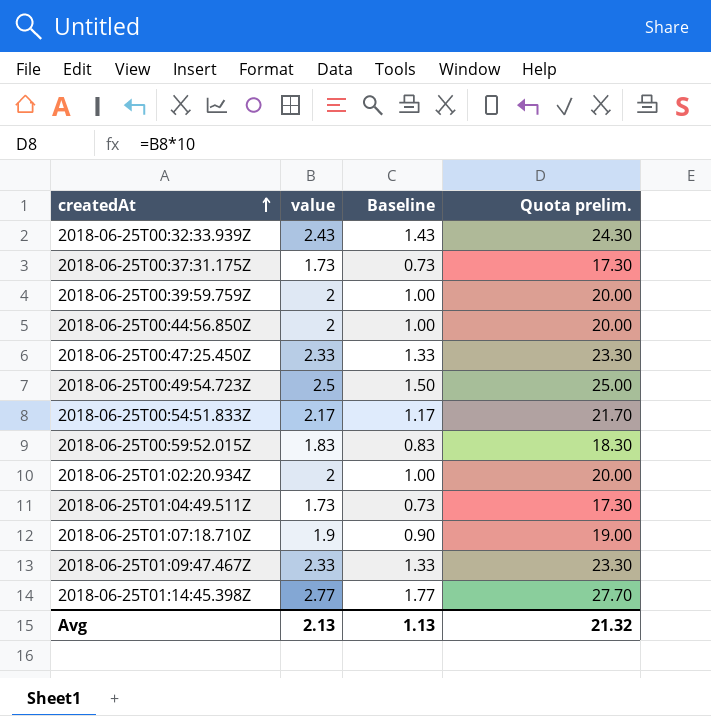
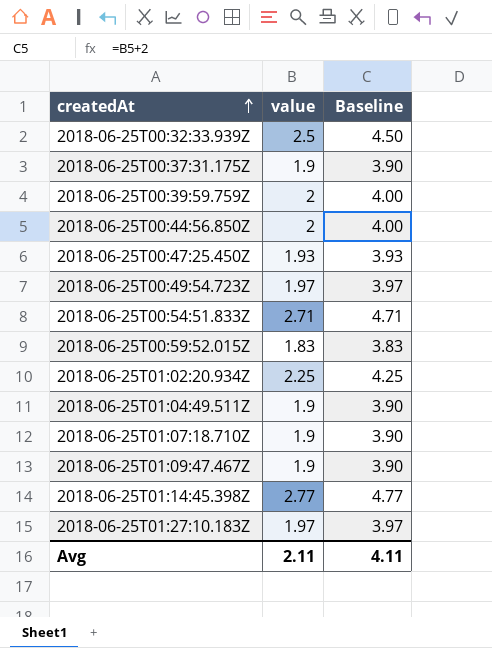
column Quota prelim. | formula: [value] * 10 -> none
column Baseline | formula: [value] - 1 -> [value] + 2
2018-06-25T00:32:33.939Z | value: 2.43 -> 2.5
2018-06-25T00:37:31.175Z | value: 1.73 -> 1.9
2018-06-25T00:47:25.450Z | value: 2.33 -> 1.93
2018-06-25T00:49:54.723Z | value: 2.5 -> 1.97
2018-06-25T00:54:51.833Z | value: 2.17 -> 2.71
2018-06-25T01:02:20.934Z | value: 2 -> 2.25
2018-06-25T01:04:49.511Z | value: 1.73 -> 1.9
2018-06-25T01:09:47.467Z | value: 2.33 -> 1.9
row 2018-06-25T01:27:10.183Z: none -> 1.97 | 3.97
Avg | value: 2.13 -> 2.11
Avg | Baseline: 1.13 -> 4.11

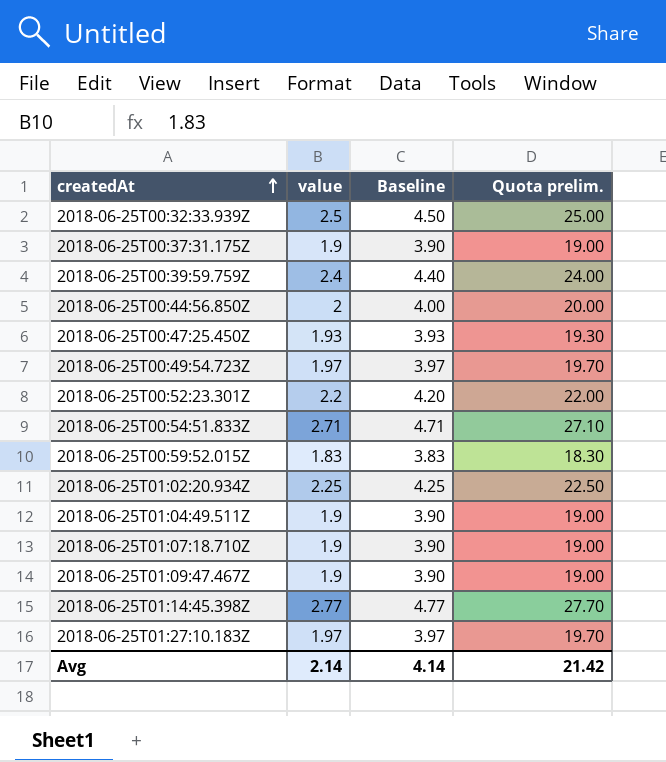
column Quota prelim. | formula: none -> [value] * 10
2018-06-25T00:39:59.759Z | value: 2 -> 2.4
2018-06-25T00:39:59.759Z | Baseline: 4.00 -> 4.40
row 2018-06-25T00:52:23.301Z: none -> 2.2 | 4.20 | 22.00
Avg | value: 2.11 -> 2.14
Avg | Baseline: 4.11 -> 4.14

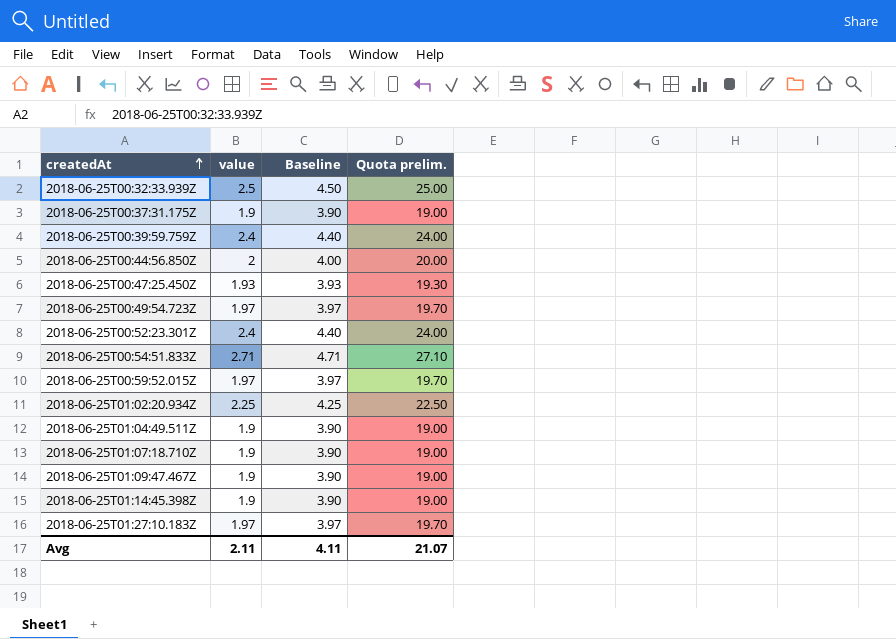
2018-06-25T00:52:23.301Z | value: 2.2 -> 2.4
2018-06-25T00:52:23.301Z | Baseline: 4.20 -> 4.40
2018-06-25T00:52:23.301Z | Quota prelim.: 22.00 -> 24.00
2018-06-25T00:59:52.015Z | value: 1.83 -> 1.97
2018-06-25T00:59:52.015Z | Baseline: 3.83 -> 3.97
2018-06-25T00:59:52.015Z | Quota prelim.: 18.30 -> 19.70
2018-06-25T01:14:45.398Z | value: 2.77 -> 1.9
2018-06-25T01:14:45.398Z | Baseline: 4.77 -> 3.90
2018-06-25T01:14:45.398Z | Quota prelim.: 27.70 -> 19.00
Avg | value: 2.14 -> 2.11
Avg | Baseline: 4.14 -> 4.11
Avg | Quota prelim.: 21.42 -> 21.07

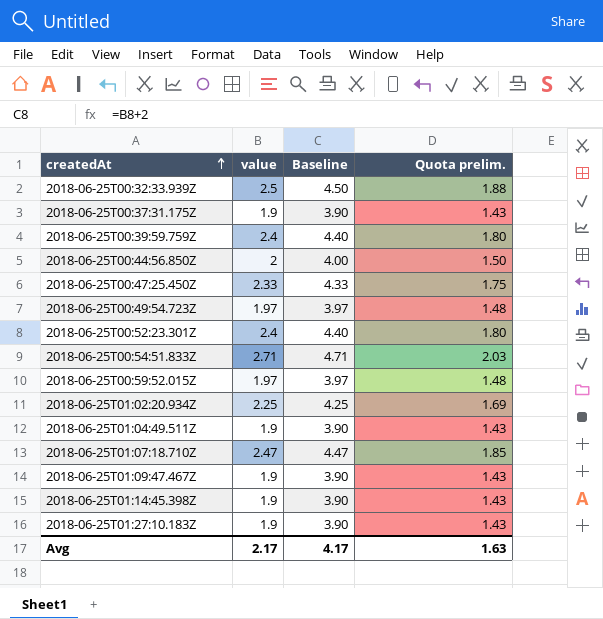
column Quota prelim. | formula: [value] * 10 -> [value] * 0.75
2018-06-25T00:47:25.450Z | value: 1.93 -> 2.33
2018-06-25T00:47:25.450Z | Baseline: 3.93 -> 4.33
2018-06-25T01:07:18.710Z | value: 1.9 -> 2.47
2018-06-25T01:07:18.710Z | Baseline: 3.90 -> 4.47
2018-06-25T01:27:10.183Z | value: 1.97 -> 1.9
2018-06-25T01:27:10.183Z | Baseline: 3.97 -> 3.90
Avg | value: 2.11 -> 2.17
Avg | Baseline: 4.11 -> 4.17
Avg | Quota prelim.: 21.07 -> 1.63

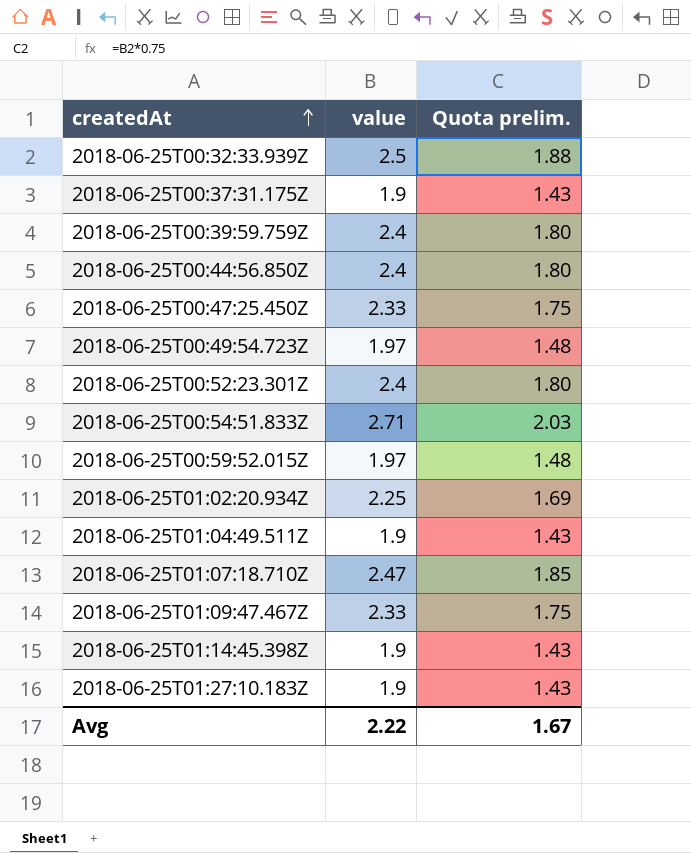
column Baseline | formula: [value] + 2 -> none
2018-06-25T00:44:56.850Z | value: 2 -> 2.4
2018-06-25T00:44:56.850Z | Quota prelim.: 1.50 -> 1.80
2018-06-25T01:09:47.467Z | value: 1.9 -> 2.33
2018-06-25T01:09:47.467Z | Quota prelim.: 1.43 -> 1.75
Avg | value: 2.17 -> 2.22
Avg | Quota prelim.: 1.63 -> 1.67

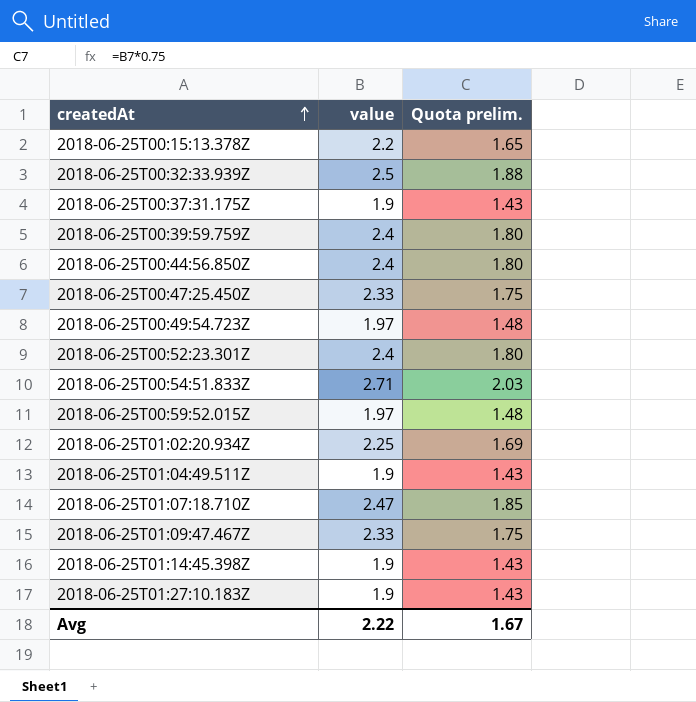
row 2018-06-25T00:15:13.378Z: none -> 2.2 | 1.65

